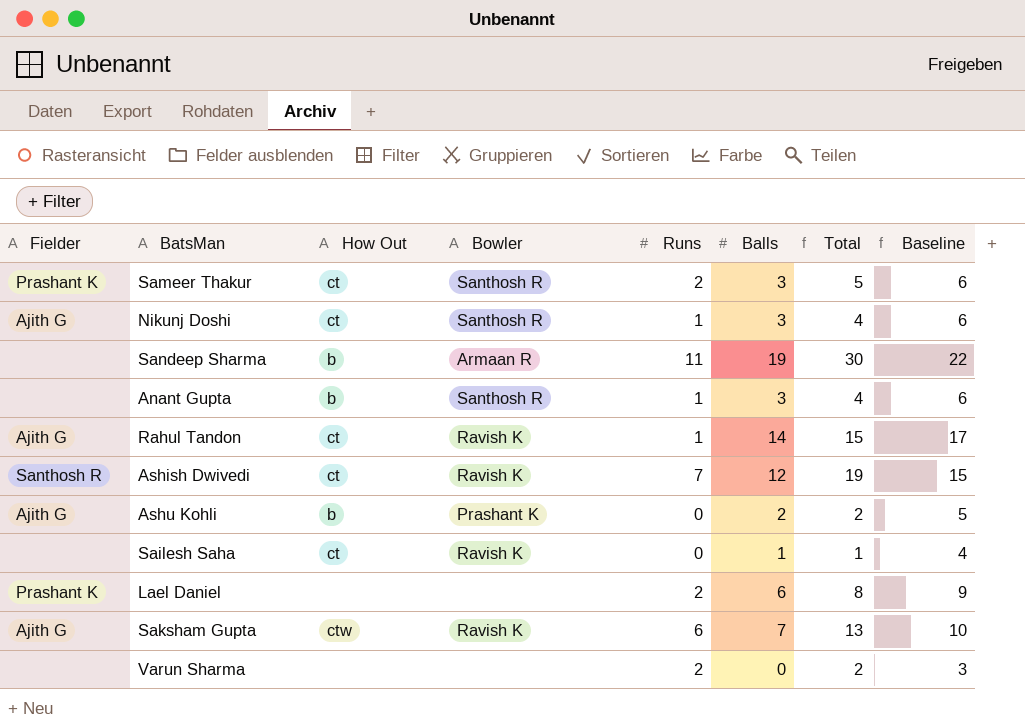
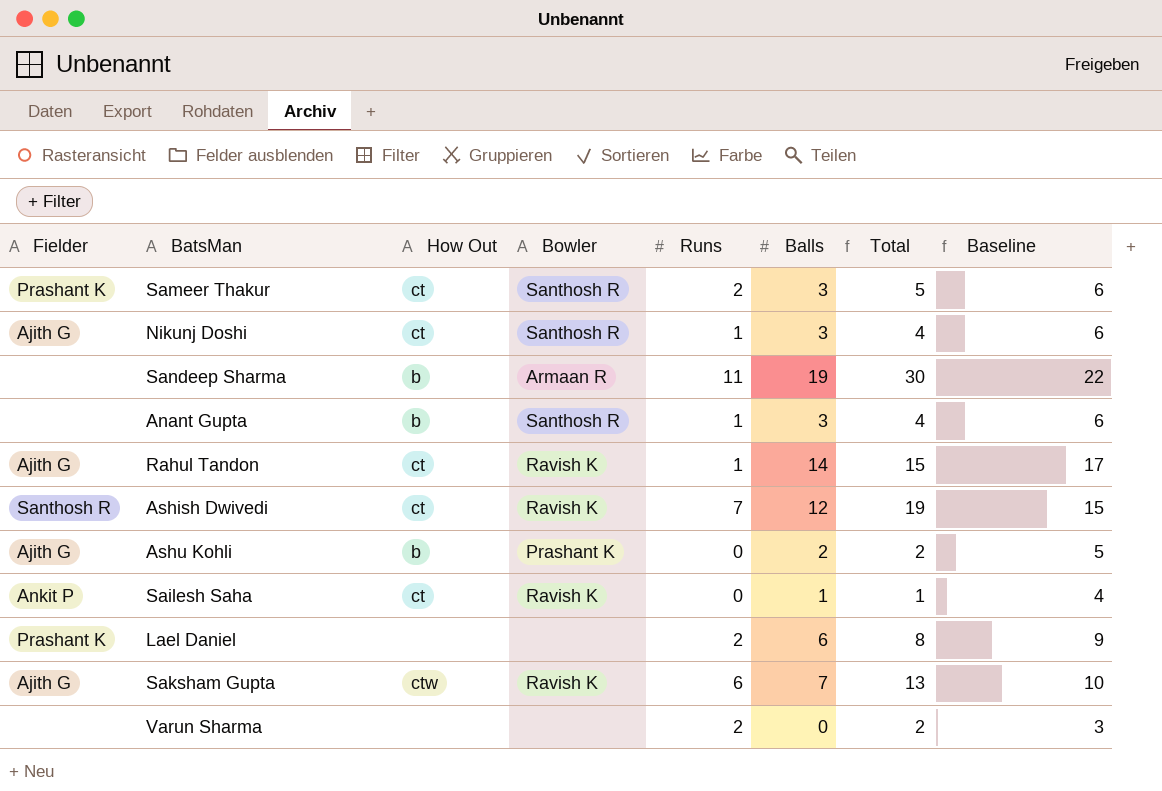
Sailesh Saha | Fielder: none -> Ankit P

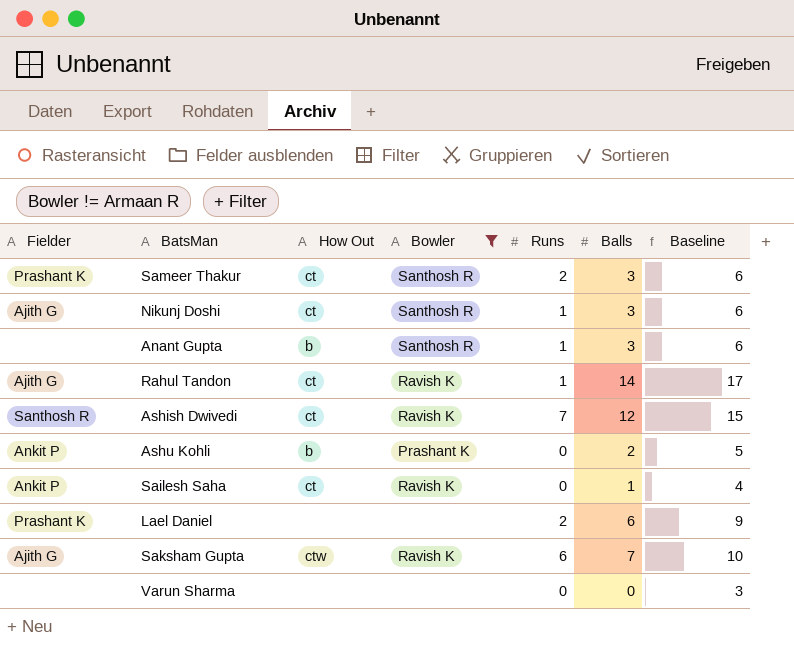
filter: none -> Bowler != Armaan R
column Total | formula: [Runs] + [Balls] -> none
Ashu Kohli | Fielder: Ajith G -> Ankit P
Varun Sharma | Runs: 2 -> 0

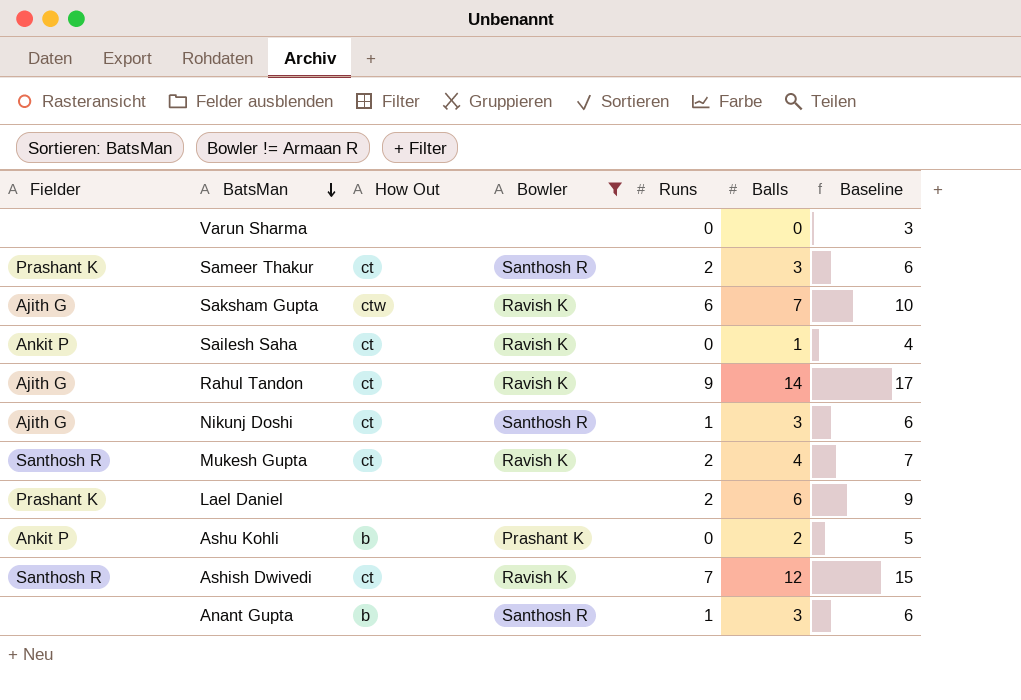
row order: none -> BatsMan descending
Rahul Tandon | Runs: 1 -> 9
row Mukesh Gupta: none -> Santhosh R | ct | Ravish K | 2 | 4 | 7

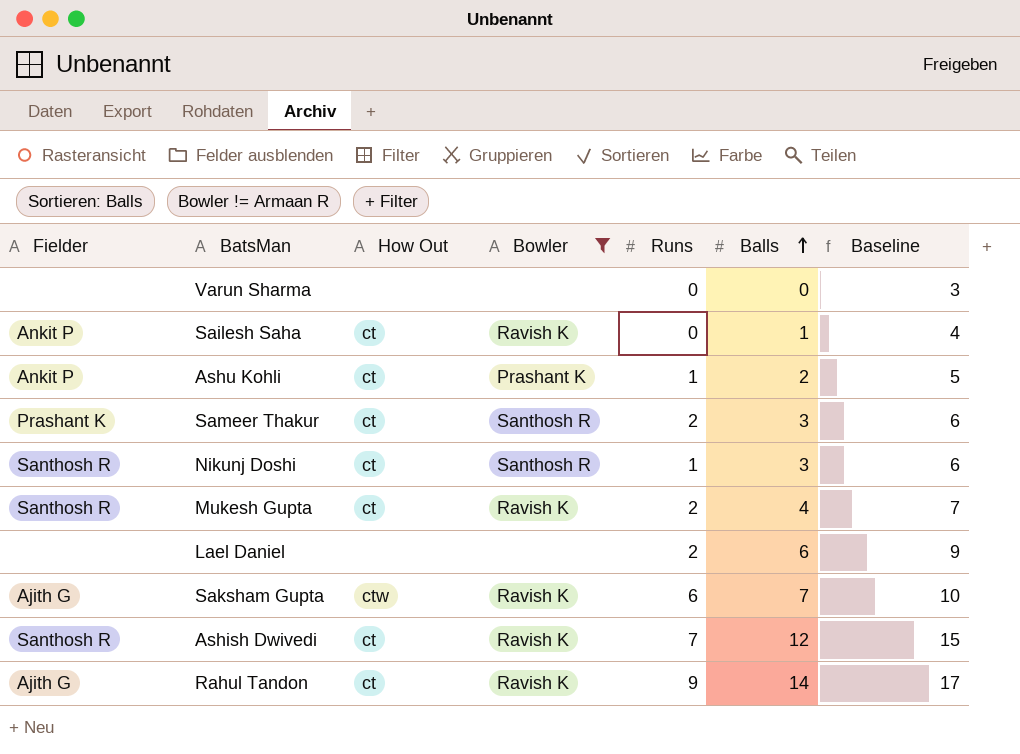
row order: BatsMan descending -> Balls ascending
row Anant Gupta: none | b | Santhosh R | 1 | 3 | 6 -> none
Ashu Kohli | How Out: b -> ct
Ashu Kohli | Runs: 0 -> 1
Nikunj Doshi | Fielder: Ajith G -> Santhosh R
Lael Daniel | Fielder: Prashant K -> none

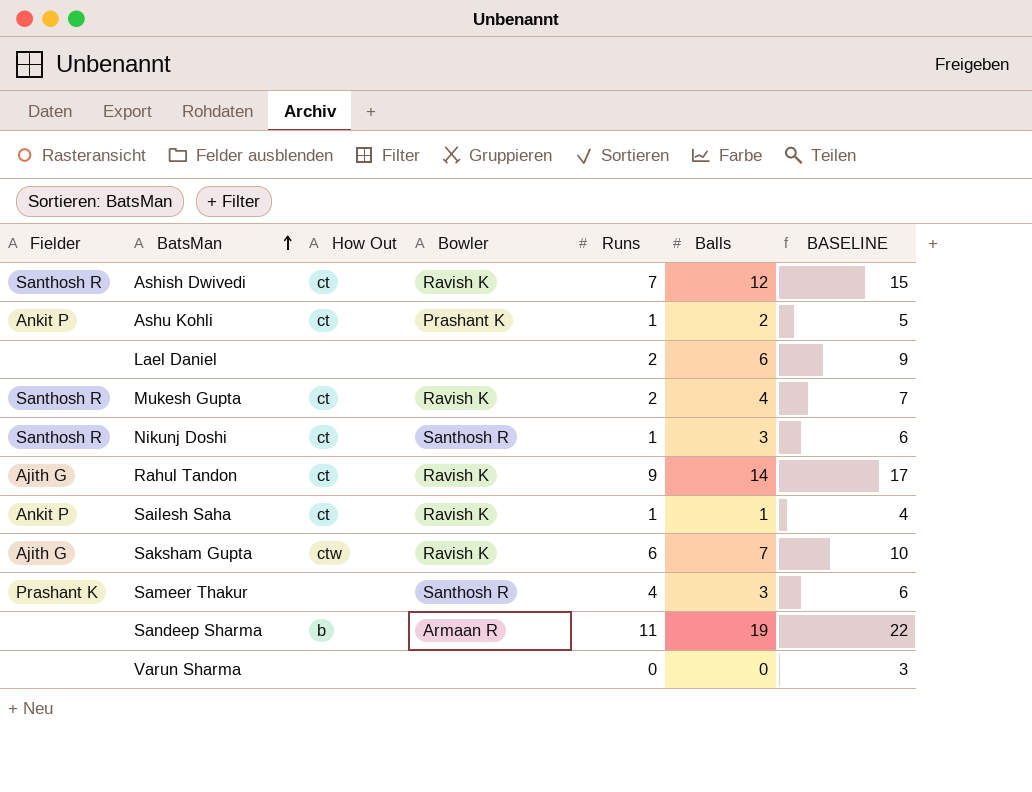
filter: Bowler != Armaan R -> none
row order: Balls ascending -> BatsMan ascending
column name: Baseline -> BASELINE
Sailesh Saha | Runs: 0 -> 1
Sameer Thakur | How Out: ct -> none
Sameer Thakur | Runs: 2 -> 4

